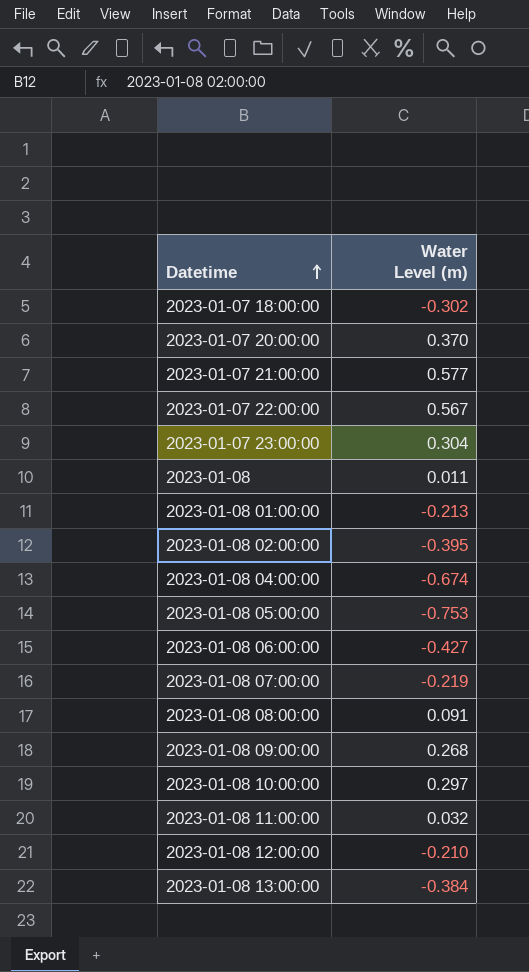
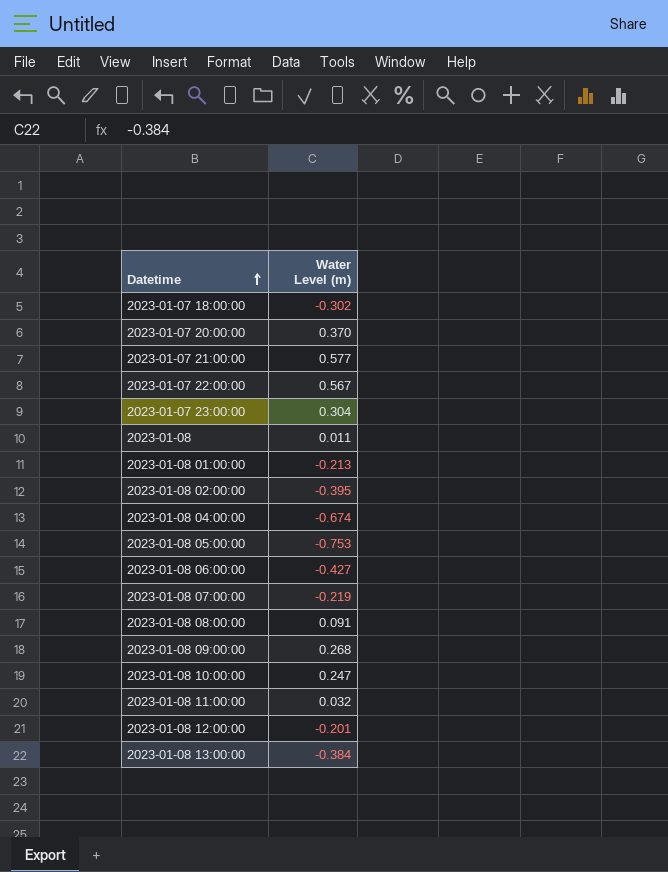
2023-01-08 10:00:00 | Water Level (m): 0.297 -> 0.247
2023-01-08 12:00:00 | Water Level (m): -0.210 -> -0.201

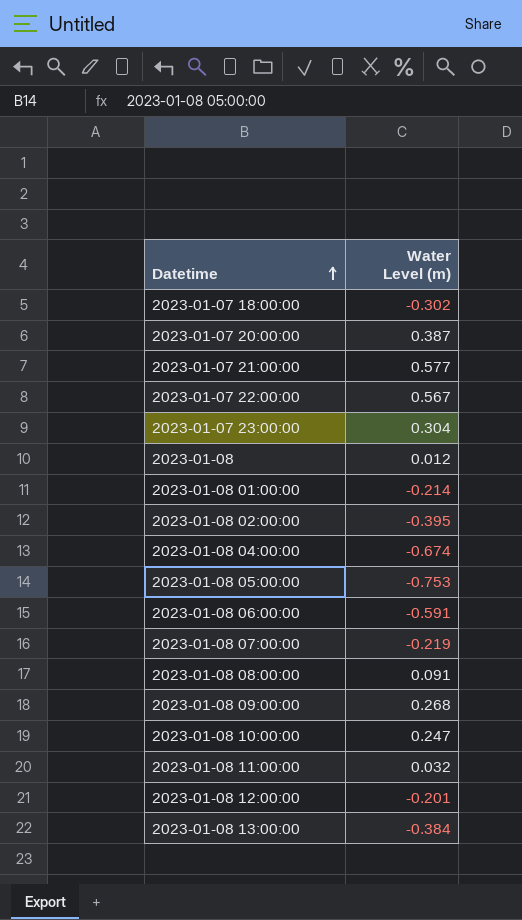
2023-01-07 20:00:00 | Water Level (m): 0.370 -> 0.387
2023-01-08 | Water Level (m): 0.011 -> 0.012
2023-01-08 01:00:00 | Water Level (m): -0.213 -> -0.214
2023-01-08 06:00:00 | Water Level (m): -0.427 -> -0.591

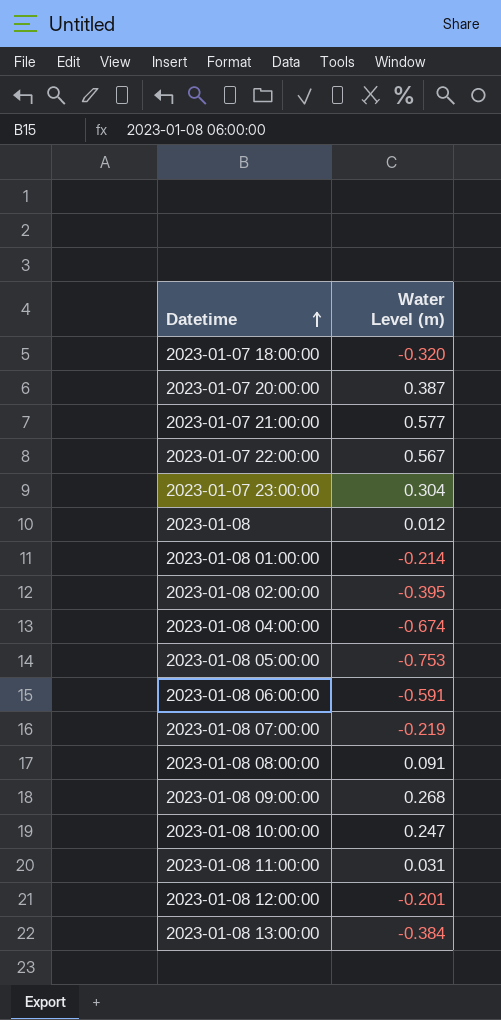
2023-01-07 18:00:00 | Water Level (m): -0.302 -> -0.320
2023-01-08 11:00:00 | Water Level (m): 0.032 -> 0.031

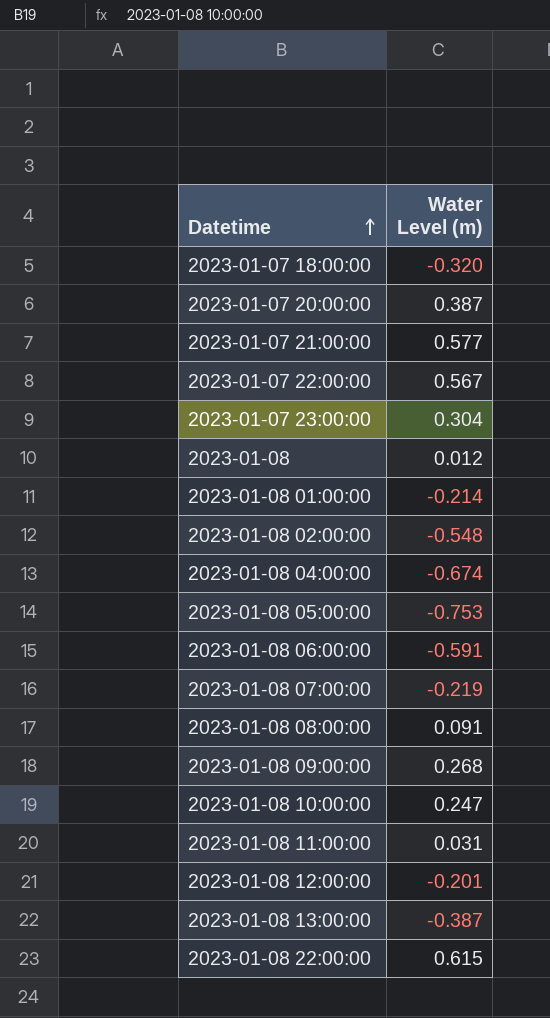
2023-01-08 02:00:00 | Water Level (m): -0.395 -> -0.548
2023-01-08 13:00:00 | Water Level (m): -0.384 -> -0.387
row 2023-01-08 22:00:00: none -> 0.615

